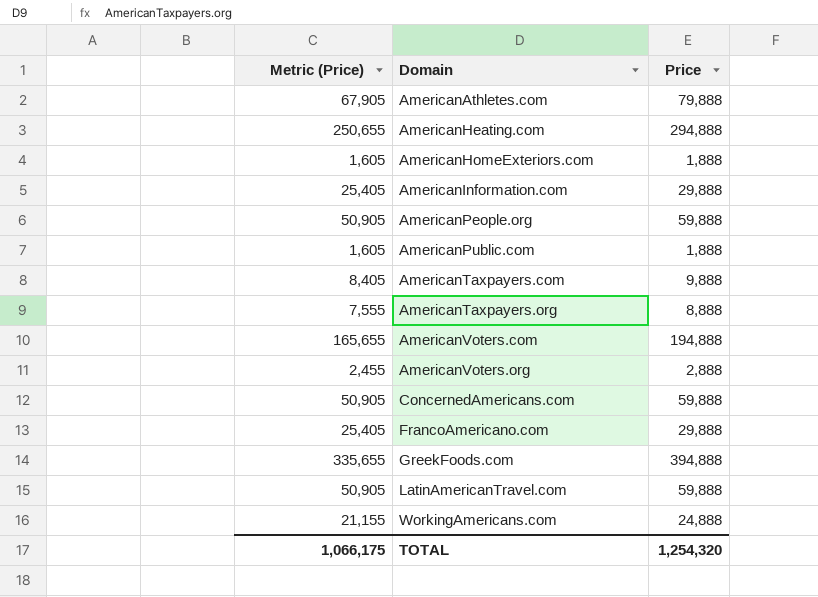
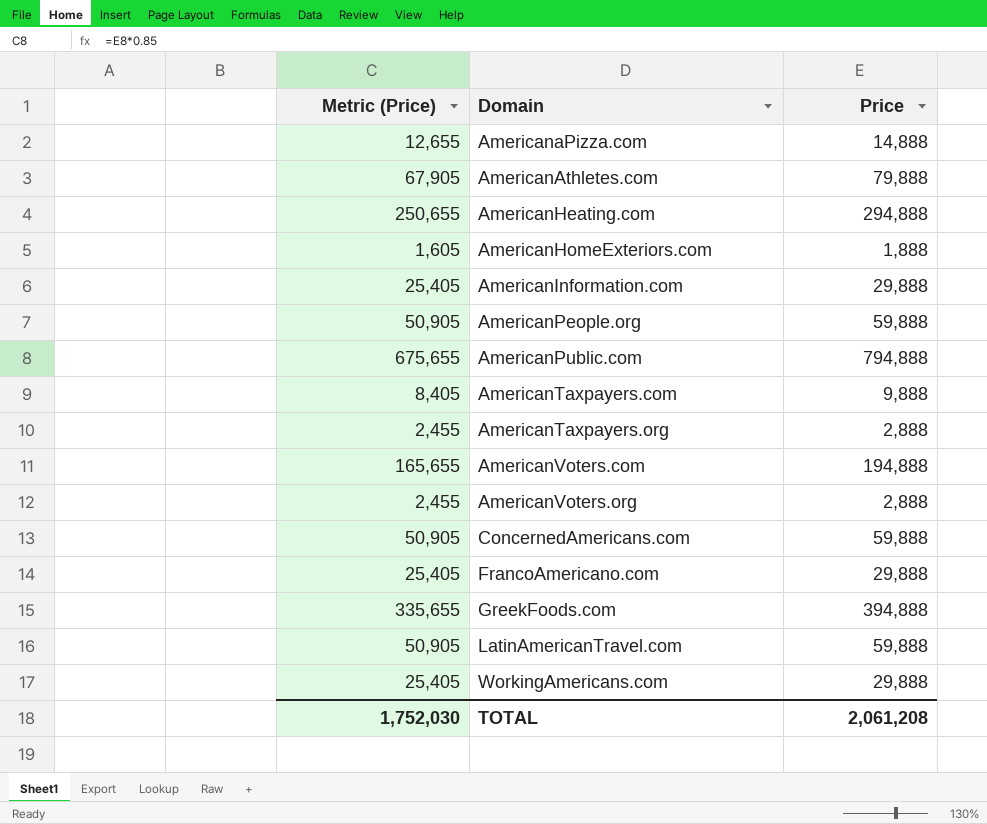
row AmericanaPizza.com: none -> 12,655 | 14,888
AmericanPublic.com | Metric (Price): 1,605 -> 675,655
AmericanPublic.com | Price: 1,888 -> 794,888
AmericanTaxpayers.org | Metric (Price): 7,555 -> 2,455
AmericanTaxpayers.org | Price: 8,888 -> 2,888
WorkingAmericans.com | Metric (Price): 21,155 -> 25,405
WorkingAmericans.com | Price: 24,888 -> 29,888
TOTAL | Metric (Price): 1,066,175 -> 1,752,030
TOTAL | Price: 1,254,320 -> 2,061,208

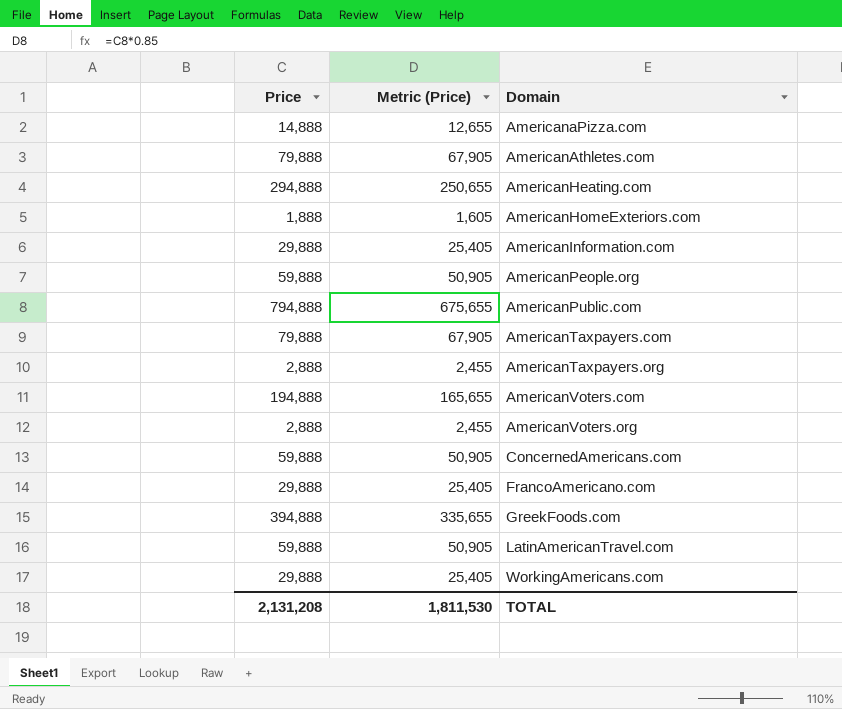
column Price | position: 3 -> 1
AmericanTaxpayers.com | Price: 9,888 -> 79,888
AmericanTaxpayers.com | Metric (Price): 8,405 -> 67,905
TOTAL | Price: 2,061,208 -> 2,131,208
TOTAL | Metric (Price): 1,752,030 -> 1,811,530

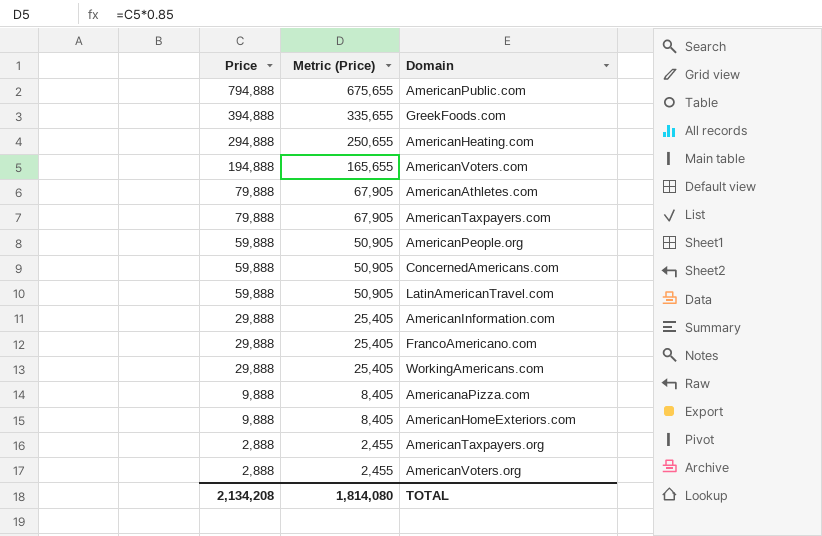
row order: Domain ascending -> Price descending
AmericanaPizza.com | Price: 14,888 -> 9,888
AmericanaPizza.com | Metric (Price): 12,655 -> 8,405
AmericanHomeExteriors.com | Price: 1,888 -> 9,888
AmericanHomeExteriors.com | Metric (Price): 1,605 -> 8,405
TOTAL | Price: 2,131,208 -> 2,134,208
TOTAL | Metric (Price): 1,811,530 -> 1,814,080

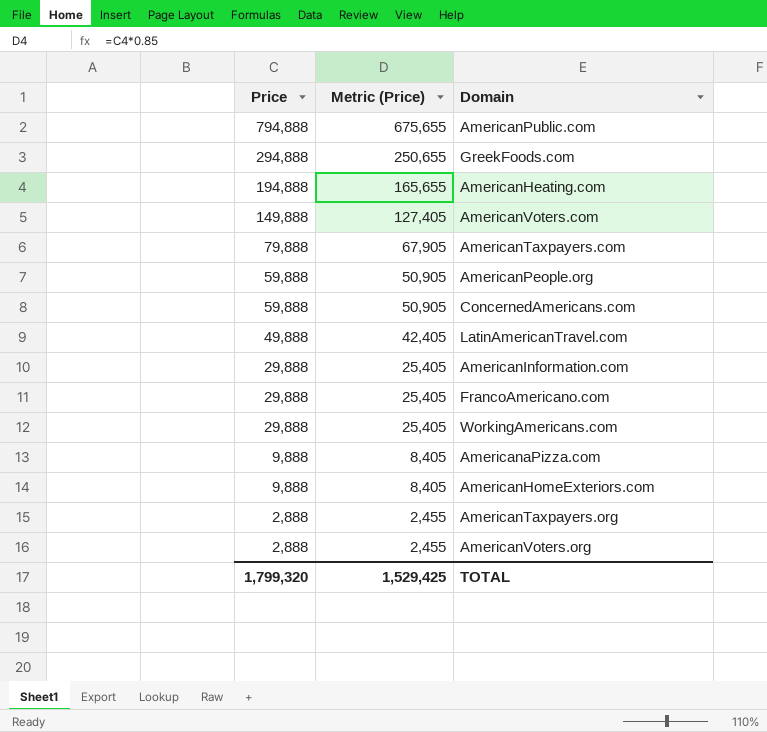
row AmericanAthletes.com: 79,888 | 67,905 -> none
GreekFoods.com | Price: 394,888 -> 294,888
GreekFoods.com | Metric (Price): 335,655 -> 250,655
AmericanHeating.com | Price: 294,888 -> 194,888
AmericanHeating.com | Metric (Price): 250,655 -> 165,655
AmericanVoters.com | Price: 194,888 -> 149,888
AmericanVoters.com | Metric (Price): 165,655 -> 127,405
LatinAmericanTravel.com | Price: 59,888 -> 49,888
LatinAmericanTravel.com | Metric (Price): 50,905 -> 42,405
TOTAL | Price: 2,134,208 -> 1,799,320
TOTAL | Metric (Price): 1,814,080 -> 1,529,425

